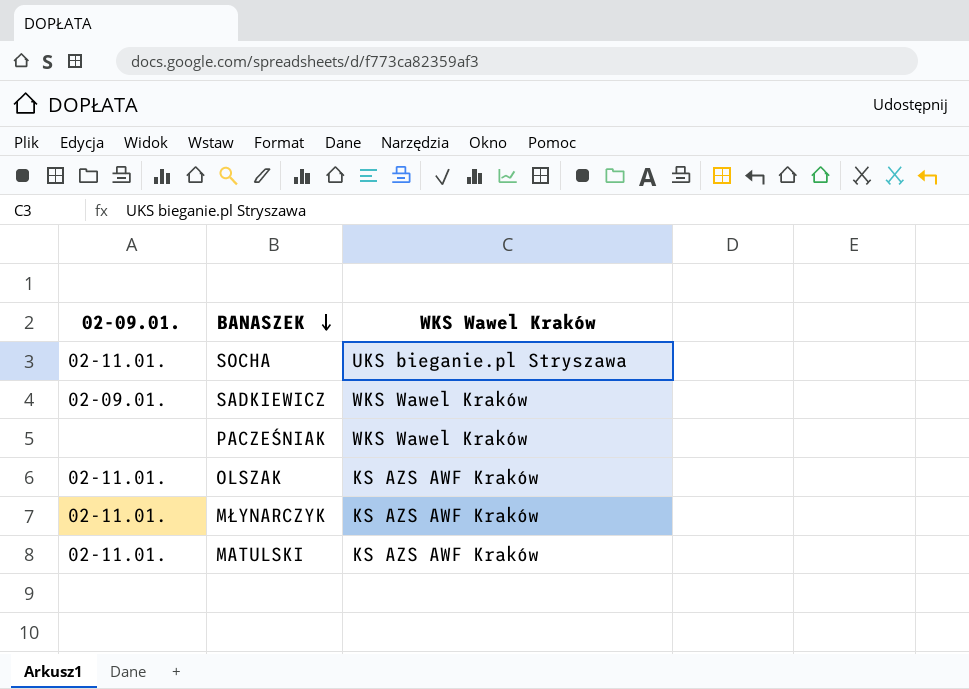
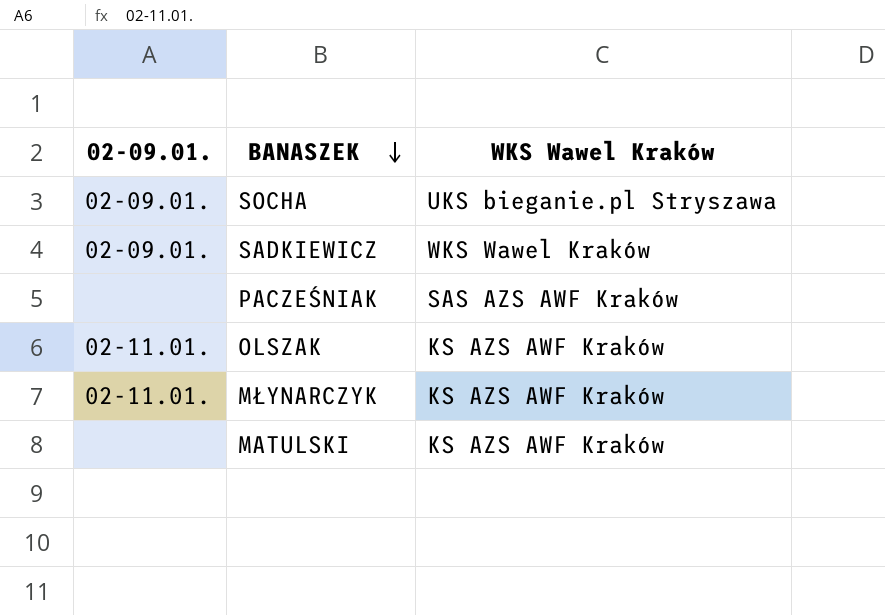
SOCHA | 02-09.01.: 02-11.01. -> 02-09.01.
PACZEŚNIAK | WKS Wawel Kraków: WKS Wawel Kraków -> SAS AZS AWF Kraków
MATULSKI | 02-09.01.: 02-11.01. -> none

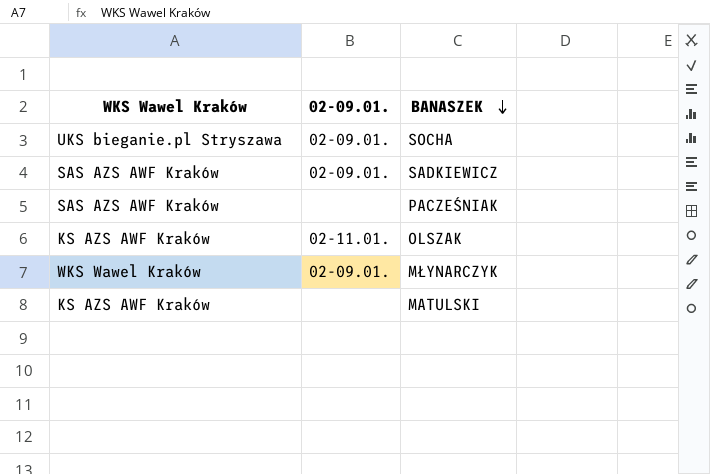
column WKS Wawel Kraków | position: 3 -> 1
SADKIEWICZ | WKS Wawel Kraków: WKS Wawel Kraków -> SAS AZS AWF Kraków
MŁYNARCZYK | WKS Wawel Kraków: KS AZS AWF Kraków -> WKS Wawel Kraków
MŁYNARCZYK | 02-09.01.: 02-11.01. -> 02-09.01.

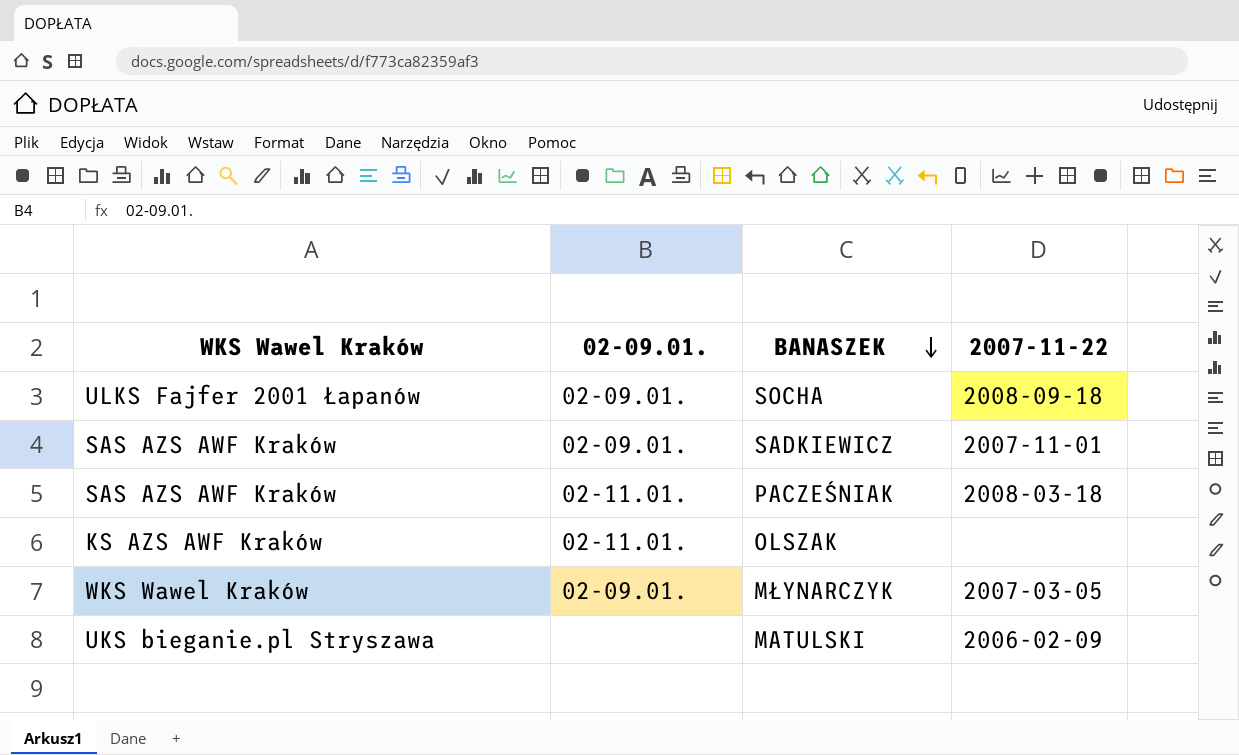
column 2007-11-22 | position: none -> 4
SOCHA | WKS Wawel Kraków: UKS bieganie.pl Stryszawa -> ULKS Fajfer 2001 Łapanów
PACZEŚNIAK | 02-09.01.: none -> 02-11.01.
MATULSKI | WKS Wawel Kraków: KS AZS AWF Kraków -> UKS bieganie.pl Stryszawa

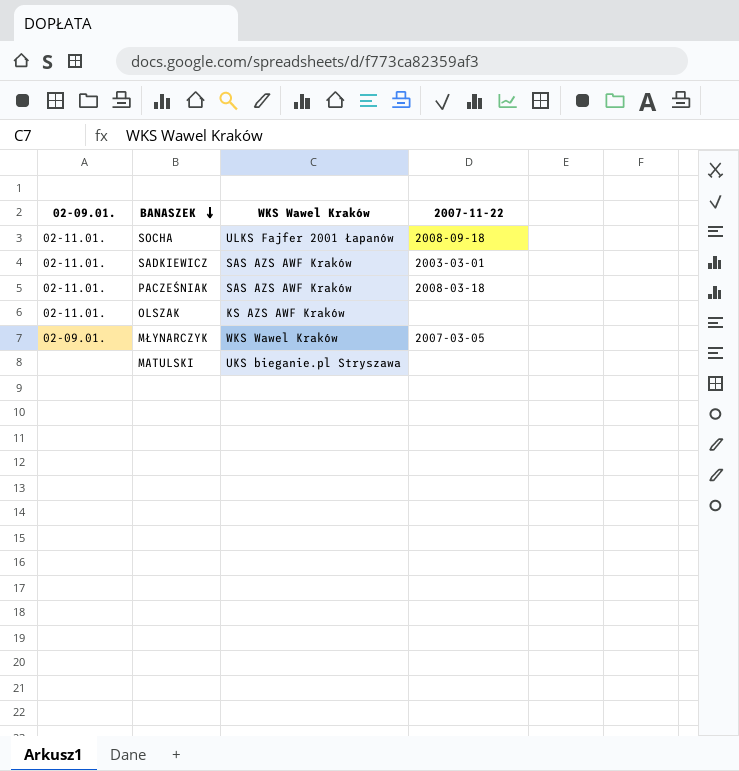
column WKS Wawel Kraków | position: 1 -> 3
SOCHA | 02-09.01.: 02-09.01. -> 02-11.01.
SADKIEWICZ | 02-09.01.: 02-09.01. -> 02-11.01.
SADKIEWICZ | 2007-11-22: 2007-11-01 -> 2003-03-01
MATULSKI | 2007-11-22: 2006-02-09 -> none

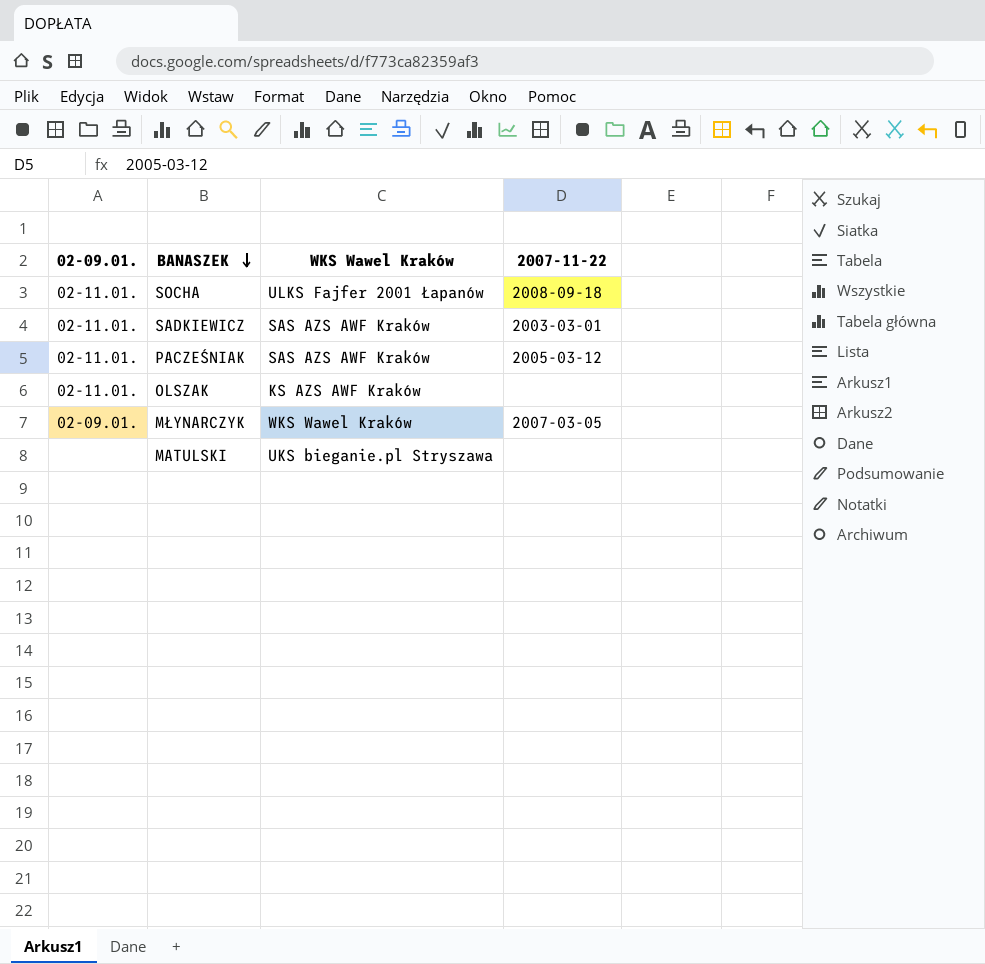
PACZEŚNIAK | 2007-11-22: 2008-03-18 -> 2005-03-12

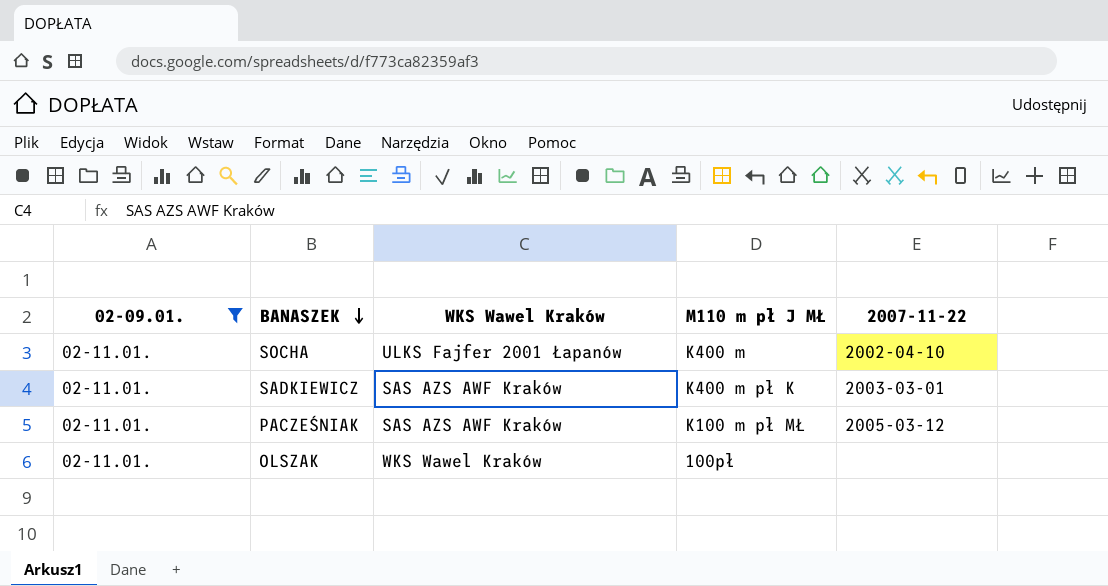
filter: none -> 02-09.01. = 02-11.01.
column M110 m pł J MŁ | position: none -> 4
SOCHA | 2007-11-22: 2008-09-18 -> 2002-04-10
OLSZAK | WKS Wawel Kraków: KS AZS AWF Kraków -> WKS Wawel Kraków

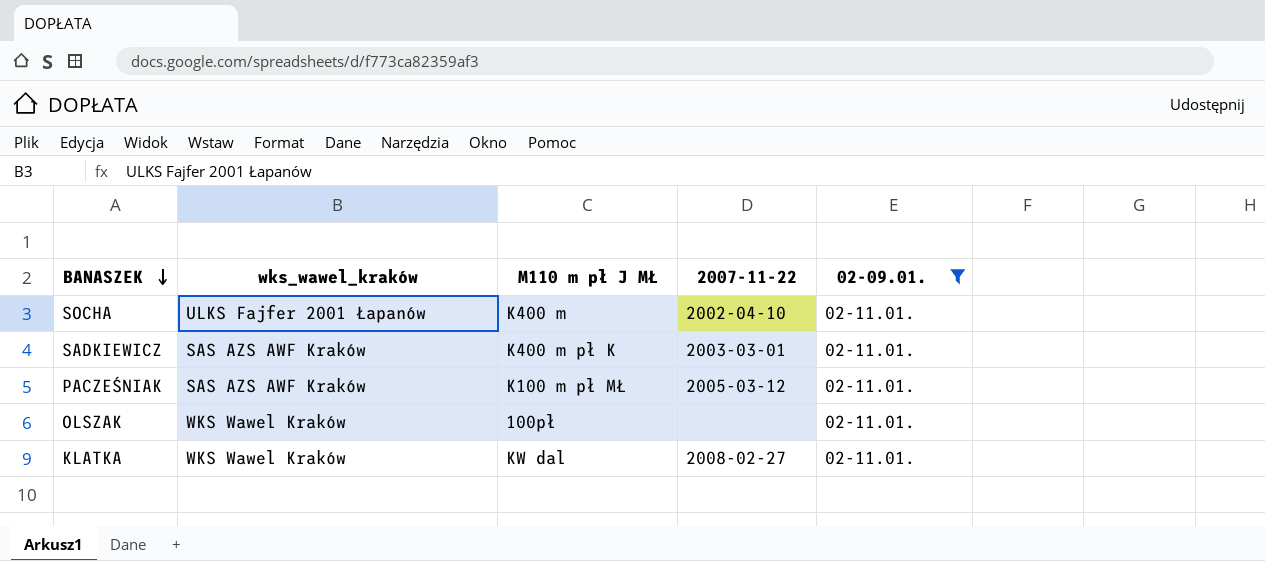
column name: WKS Wawel Kraków -> wks_wawel_kraków
column 02-09.01. | position: 1 -> 5
row KLATKA: none -> WKS Wawel Kraków | KW dal | 2008-02-27 | 02-11.01.

